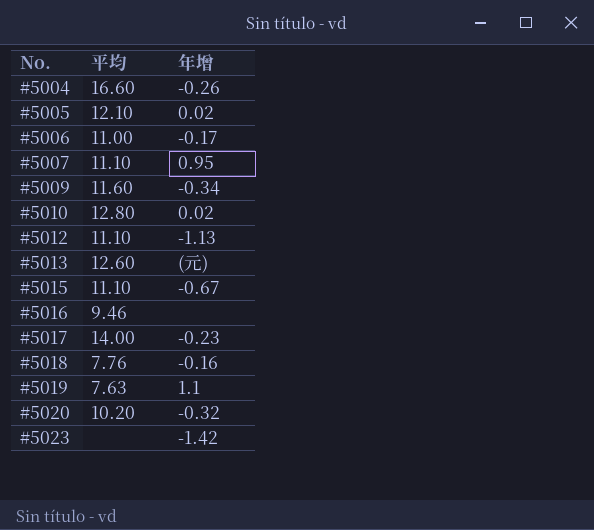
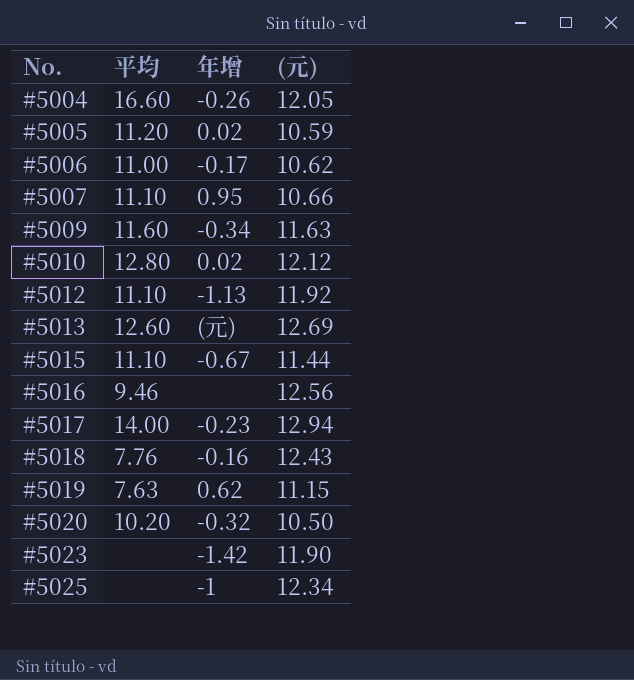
column (元) | position: none -> 4
#5005 | 平均: 12.10 -> 11.20
#5019 | 年增: 1.1 -> 0.62
row #5025: none -> none | -1 | 12.34

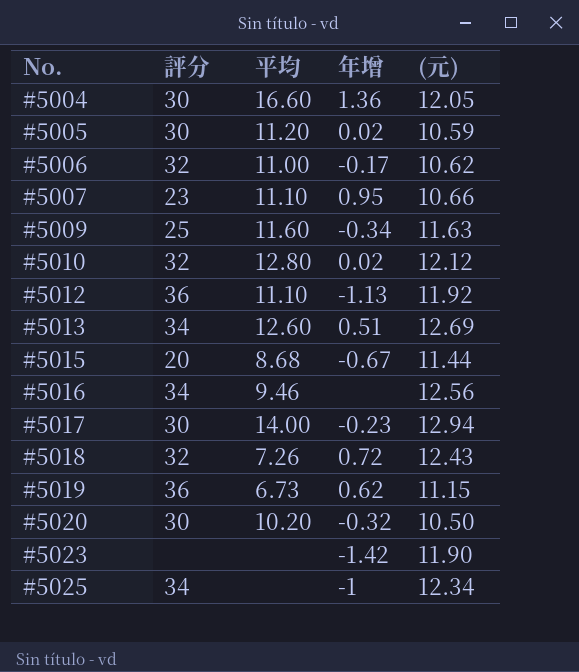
column 評分 | position: none -> 2
#5004 | 年增: -0.26 -> 1.36
#5013 | 年增: (元) -> 0.51
#5015 | 平均: 11.10 -> 8.68
#5018 | 平均: 7.76 -> 7.26
#5018 | 年增: -0.16 -> 0.72
#5019 | 平均: 7.63 -> 6.73

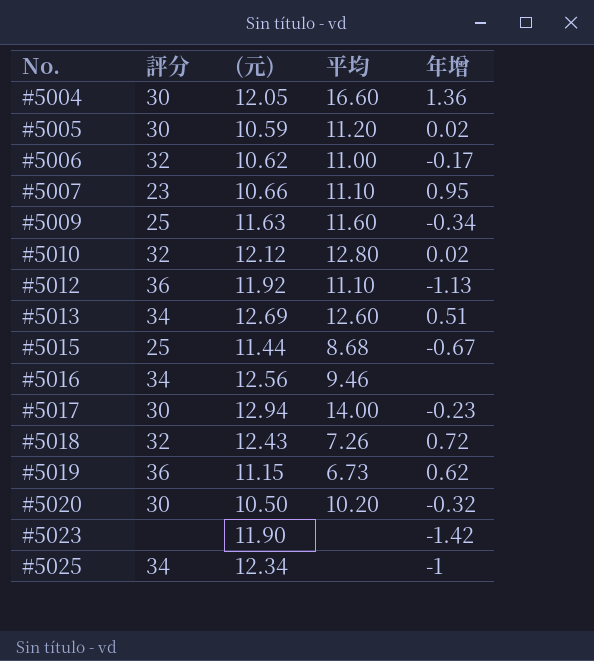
column (元) | position: 5 -> 3
#5015 | 評分: 20 -> 25

